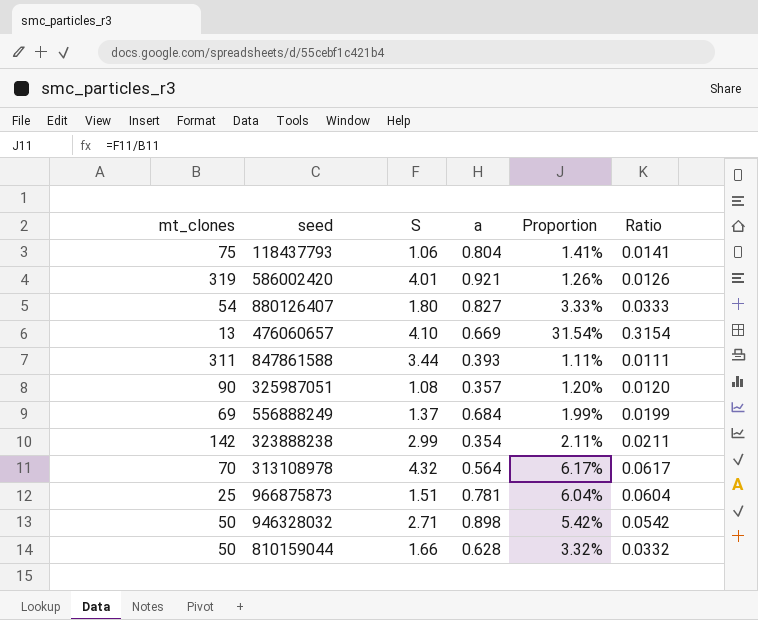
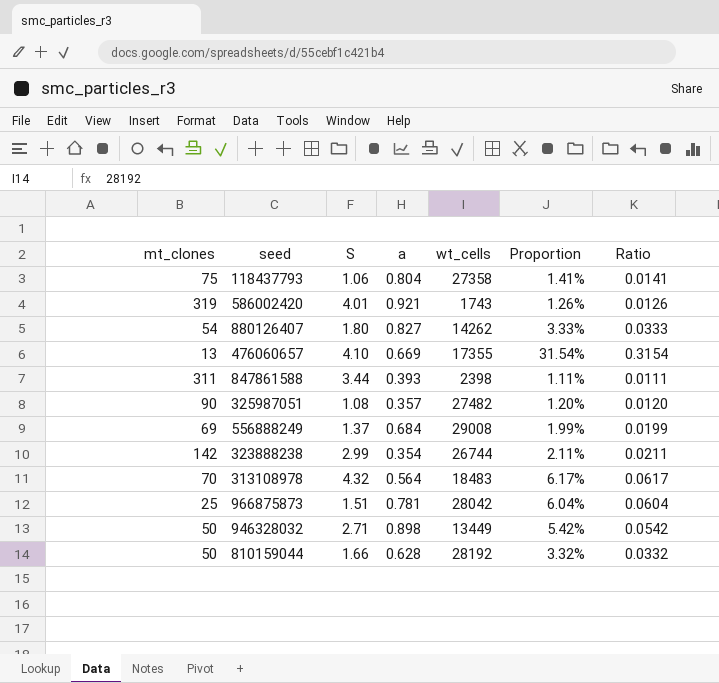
column wt_cells | position: none -> 5

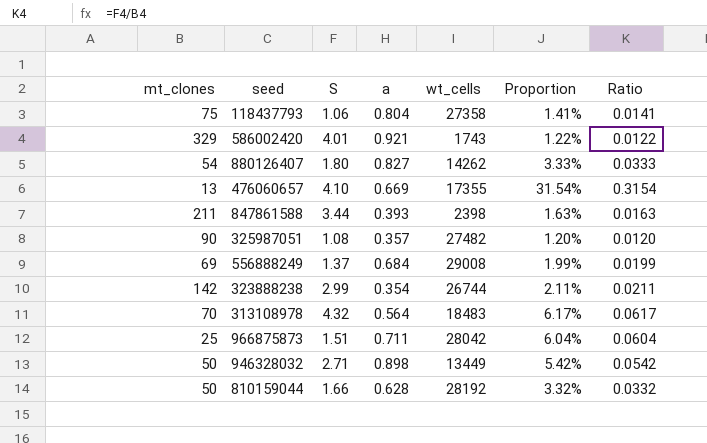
586002420 | mt_clones: 319 -> 329
586002420 | Proportion: 1.26% -> 1.22%
586002420 | Ratio: 0.0126 -> 0.0122
847861588 | mt_clones: 311 -> 211
847861588 | Proportion: 1.11% -> 1.63%
847861588 | Ratio: 0.0111 -> 0.0163
966875873 | a: 0.781 -> 0.711

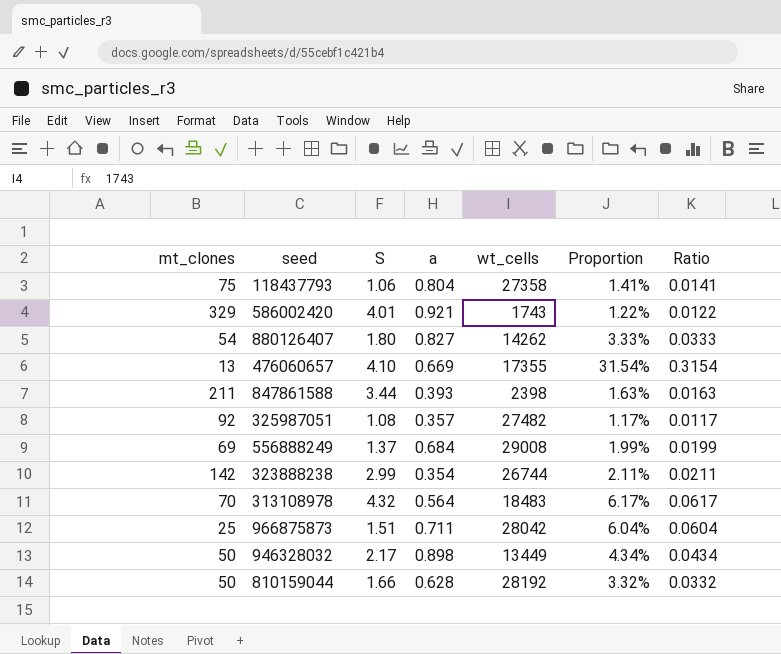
325987051 | mt_clones: 90 -> 92
325987051 | Proportion: 1.20% -> 1.17%
325987051 | Ratio: 0.0120 -> 0.0117
946328032 | S: 2.71 -> 2.17
946328032 | Proportion: 5.42% -> 4.34%
946328032 | Ratio: 0.0542 -> 0.0434

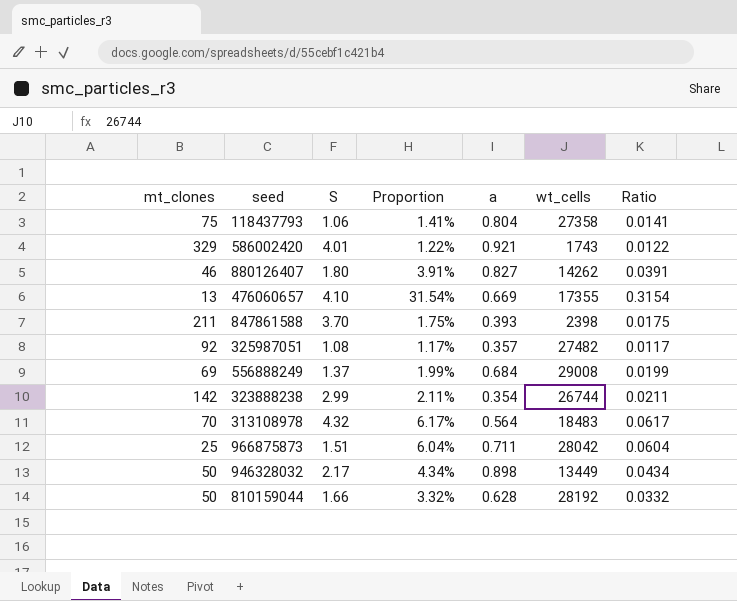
column Proportion | position: 6 -> 4
880126407 | mt_clones: 54 -> 46
880126407 | Proportion: 3.33% -> 3.91%
880126407 | Ratio: 0.0333 -> 0.0391
847861588 | S: 3.44 -> 3.70
847861588 | Proportion: 1.63% -> 1.75%
847861588 | Ratio: 0.0163 -> 0.0175

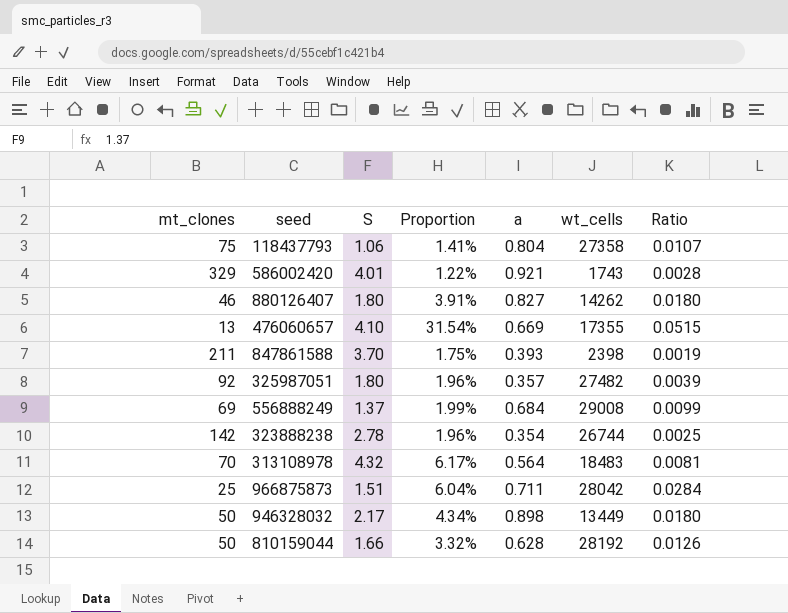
column Ratio | formula: [S] / [mt_clones] -> [a] / [mt_clones]
325987051 | S: 1.08 -> 1.80
325987051 | Proportion: 1.17% -> 1.96%
323888238 | S: 2.99 -> 2.78
323888238 | Proportion: 2.11% -> 1.96%

